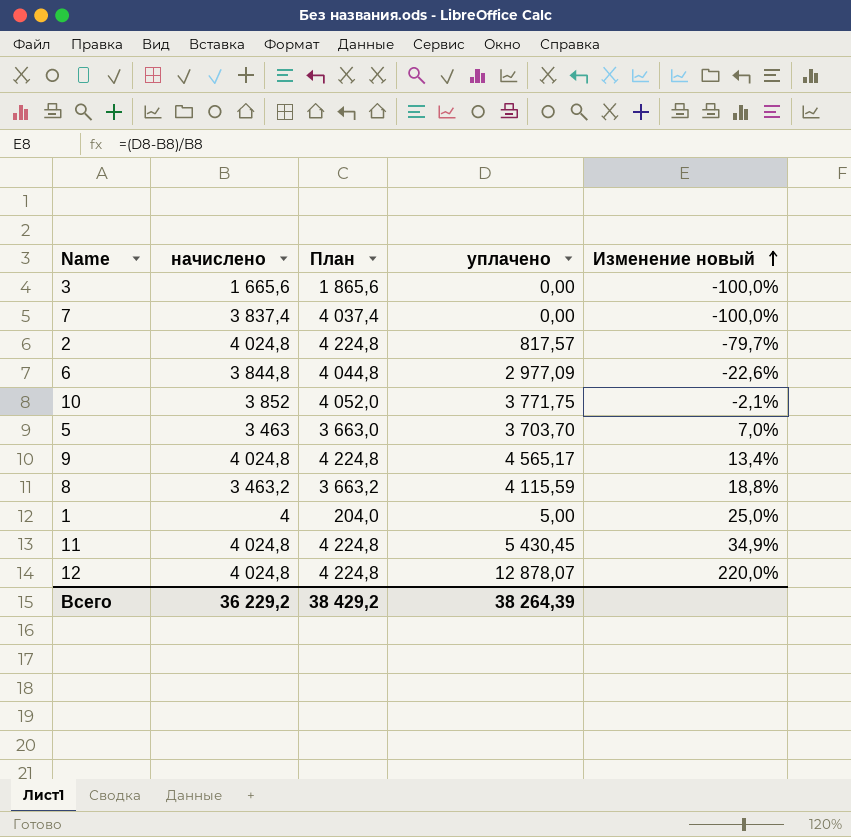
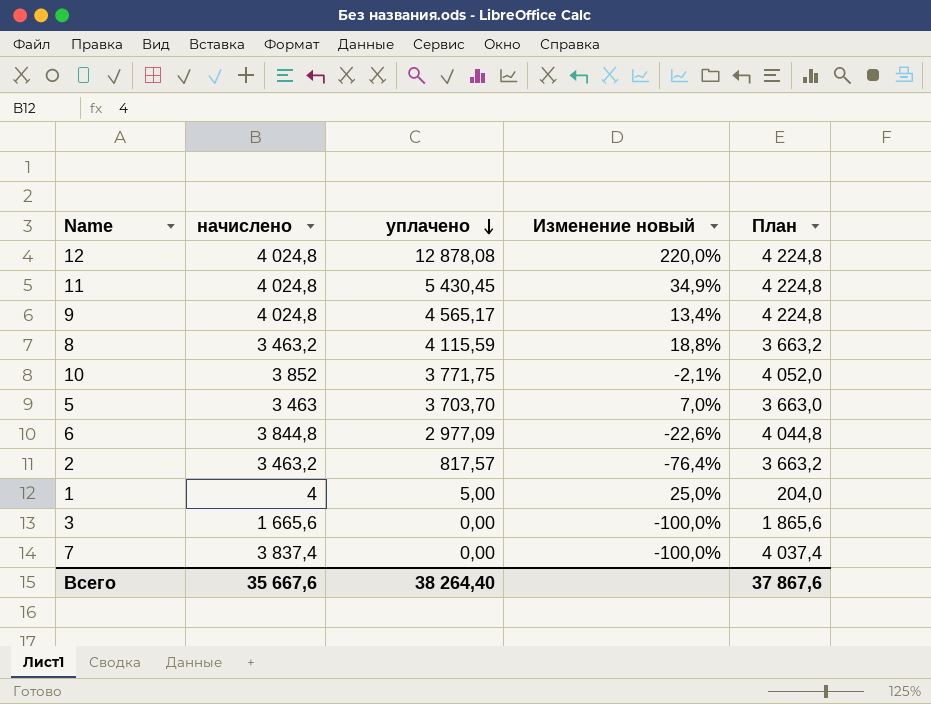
row order: Изменение новый ascending -> уплачено descending
column План | position: 3 -> 5
12 | уплачено: 12 878,07 -> 12 878,08
2 | начислено: 4 024,8 -> 3 463,2
2 | Изменение новый: -79,7% -> -76,4%
2 | План: 4 224,8 -> 3 663,2
Всего | начислено: 36 229,2 -> 35 667,6
Всего | уплачено: 38 264,39 -> 38 264,40
Всего | План: 38 429,2 -> 37 867,6

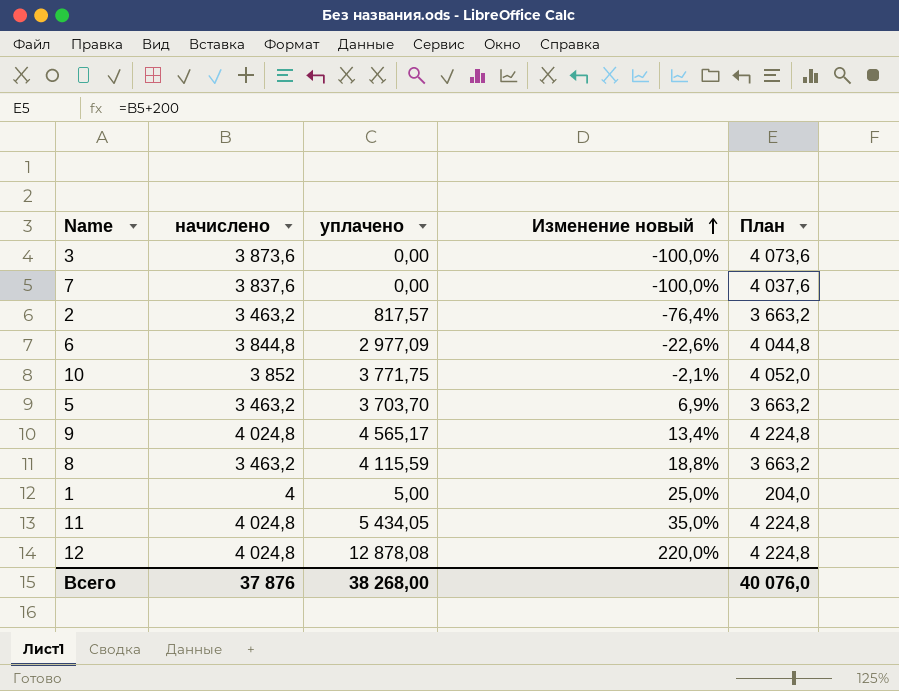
row order: уплачено descending -> Изменение новый ascending
3 | начислено: 1 665,6 -> 3 873,6
3 | План: 1 865,6 -> 4 073,6
7 | начислено: 3 837,4 -> 3 837,6
7 | План: 4 037,4 -> 4 037,6
5 | начислено: 3 463 -> 3 463,2
5 | Изменение новый: 7,0% -> 6,9%
5 | План: 3 663,0 -> 3 663,2
11 | уплачено: 5 430,45 -> 5 434,05
11 | Изменение новый: 34,9% -> 35,0%
Всего | начислено: 35 667,6 -> 37 876
Всего | уплачено: 38 264,40 -> 38 268,00
Всего | План: 37 867,6 -> 40 076,0

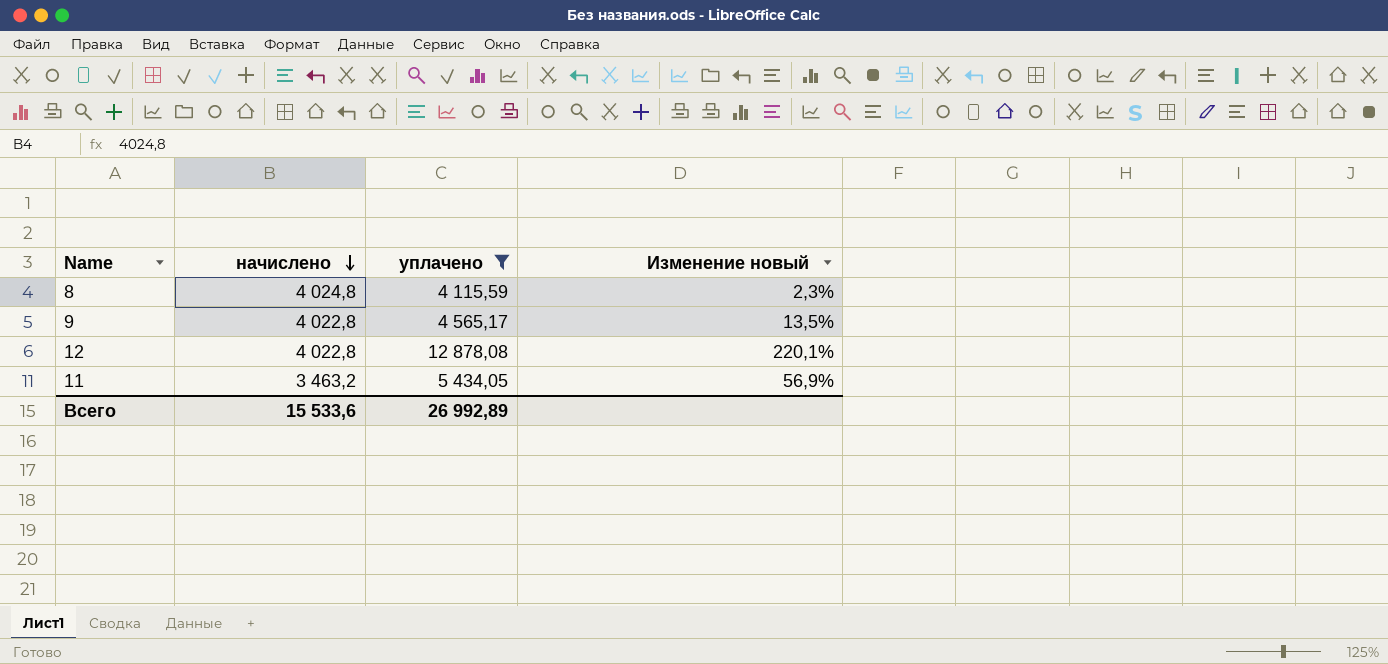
filter: none -> уплачено >= 4 115,59
row order: Изменение новый ascending -> начислено descending
column План | formula: [начислено] + 200 -> none
8 | начислено: 3 463,2 -> 4 024,8
8 | Изменение новый: 18,8% -> 2,3%
9 | начислено: 4 024,8 -> 4 022,8
9 | Изменение новый: 13,4% -> 13,5%
12 | начислено: 4 024,8 -> 4 022,8
12 | Изменение новый: 220,0% -> 220,1%
11 | начислено: 4 024,8 -> 3 463,2
11 | Изменение новый: 35,0% -> 56,9%
Всего | начислено: 37 876 -> 15 533,6
Всего | уплачено: 38 268,00 -> 26 992,89

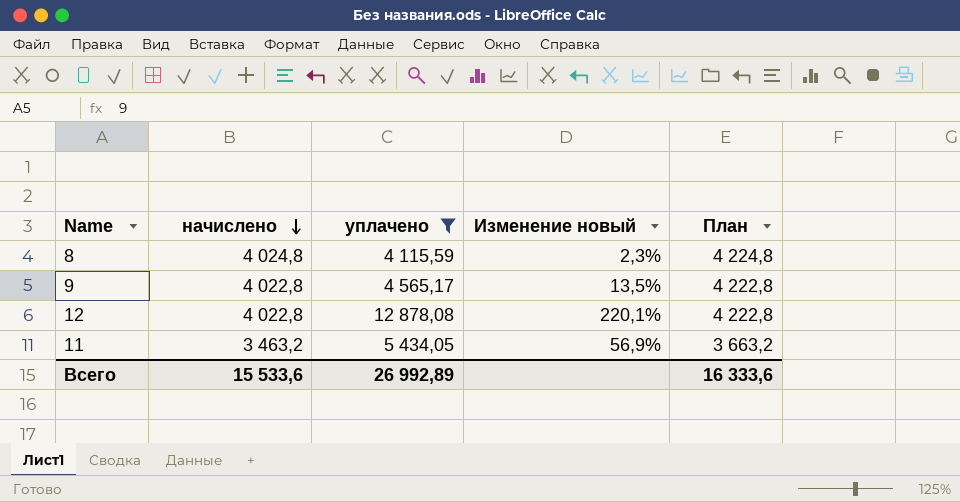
column План | formula: none -> [начислено] + 200

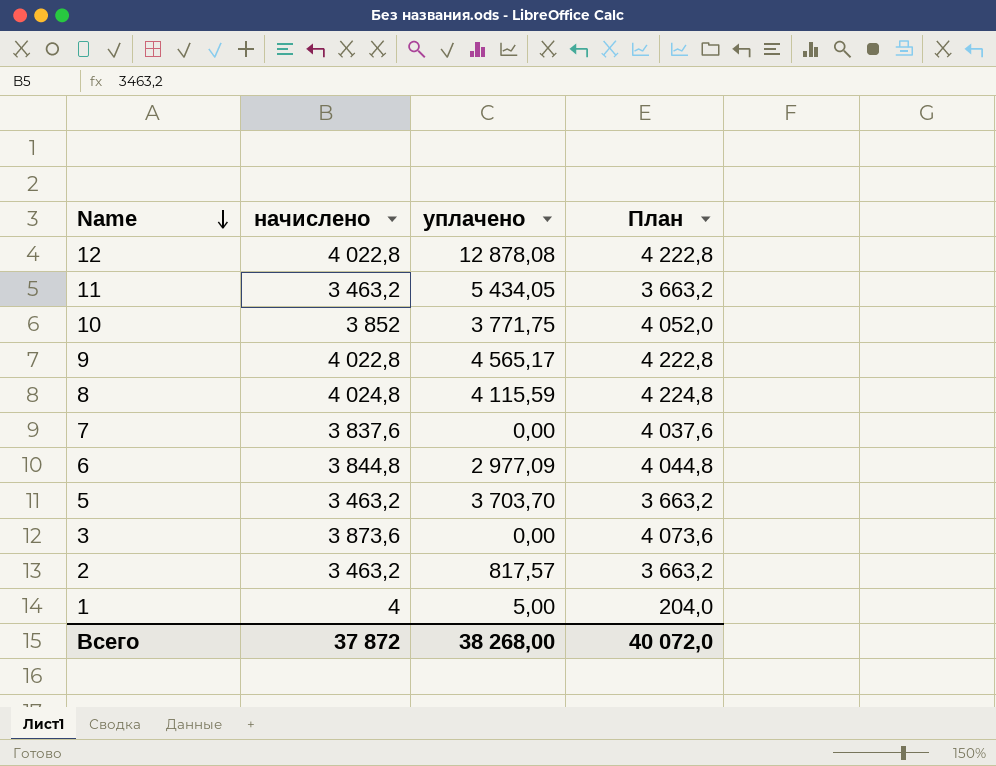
filter: уплачено >= 4 115,59 -> none
row order: начислено descending -> Name descending
column Изменение новый | formula: ([уплачено] - [начислено]) / [начислено] -> none
Всего | начислено: 15 533,6 -> 37 872
Всего | уплачено: 26 992,89 -> 38 268,00
Всего | План: 16 333,6 -> 40 072,0

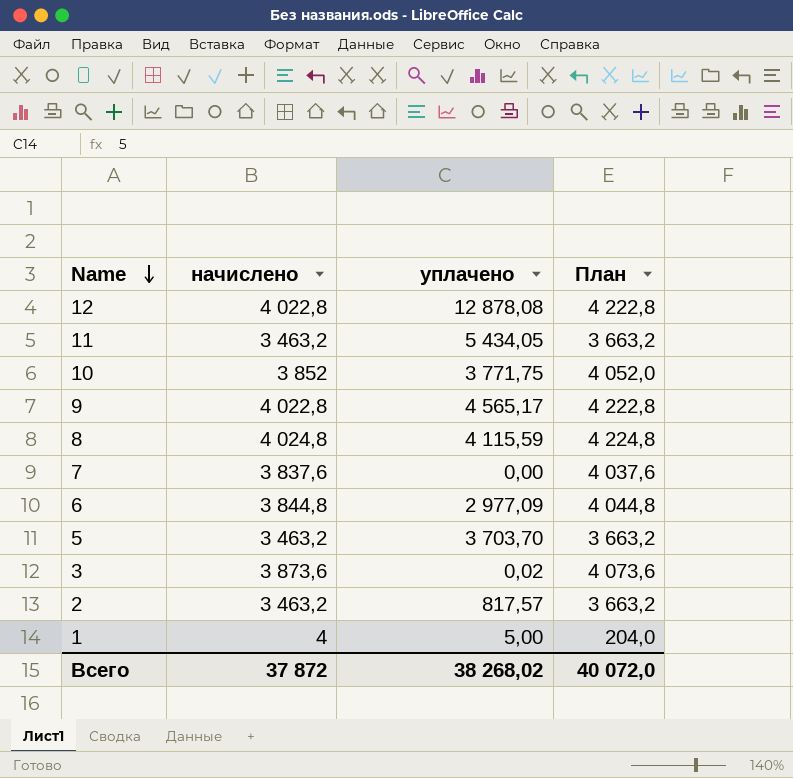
3 | уплачено: 0,00 -> 0,02
Всего | уплачено: 38 268,00 -> 38 268,02

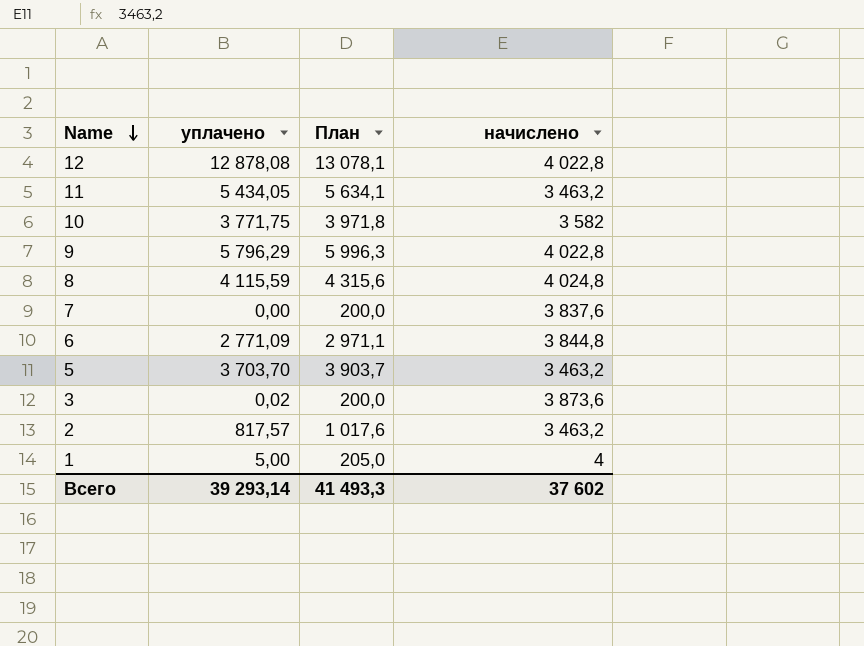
column План | formula: [начислено] + 200 -> [уплачено] + 200
column начислено | position: 2 -> 4
10 | начислено: 3 852 -> 3 582
9 | уплачено: 4 565,17 -> 5 796,29
6 | уплачено: 2 977,09 -> 2 771,09
Всего | уплачено: 38 268,02 -> 39 293,14
Всего | План: 40 072,0 -> 41 493,3
Всего | начислено: 37 872 -> 37 602

